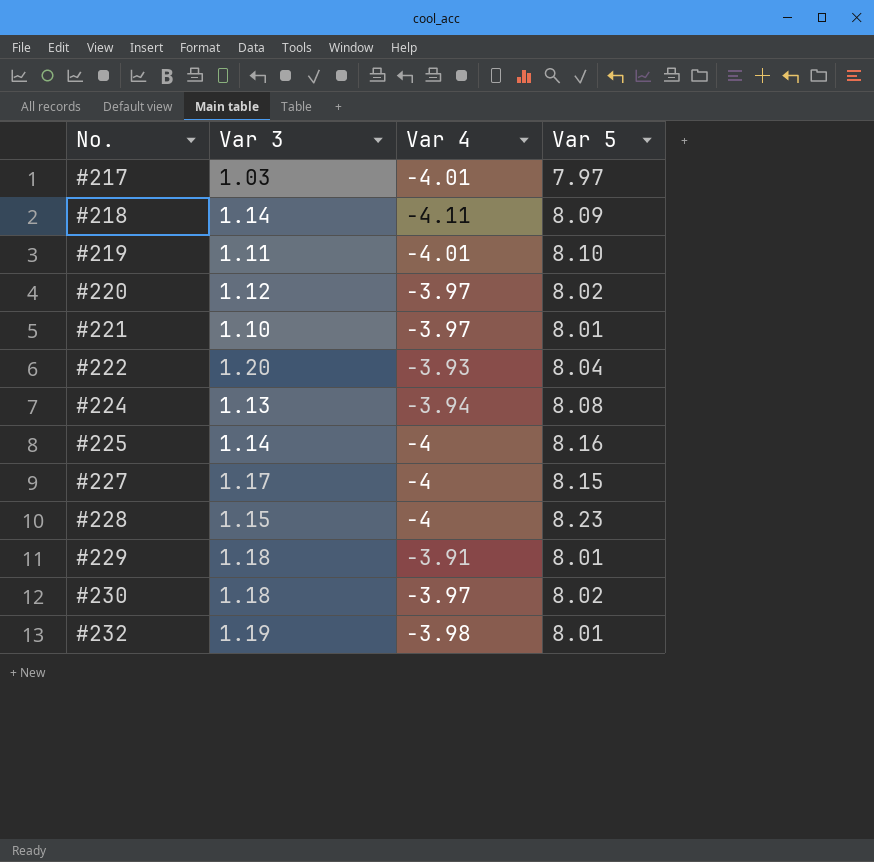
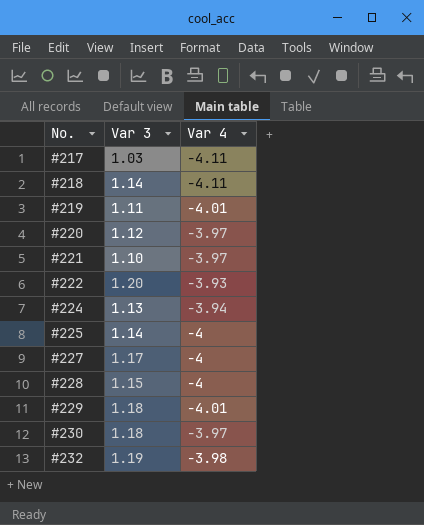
column Var 5 | position: 4 -> none
#217 | Var 4: -4.01 -> -4.11
#229 | Var 4: -3.91 -> -4.01

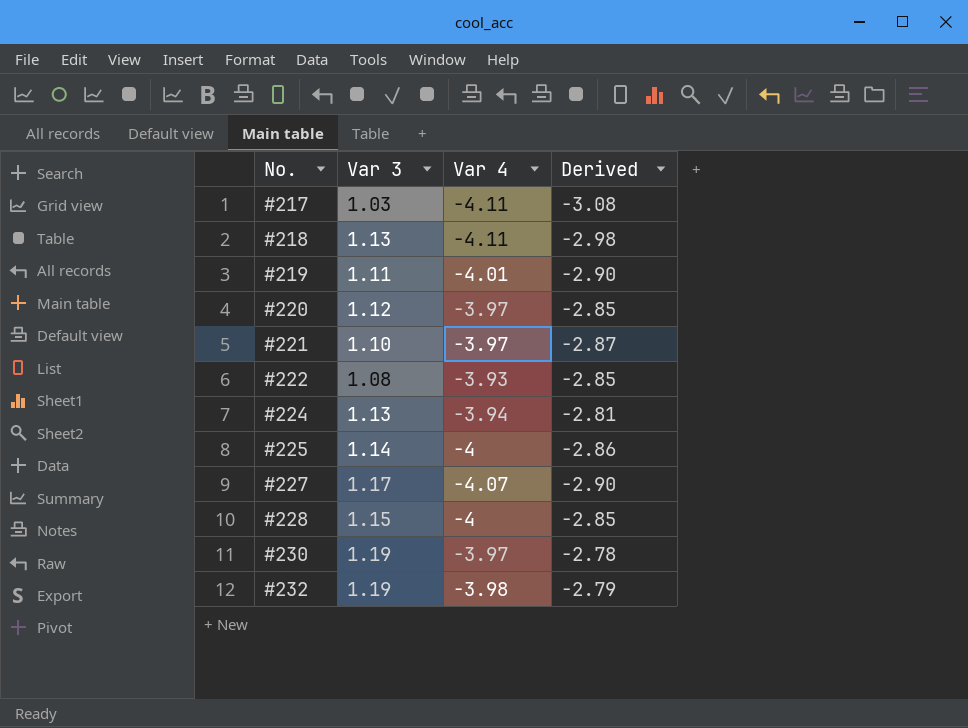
column Derived | formula: none -> [Var 3] + [Var 4]
row #229: 1.18 | -4.01 -> none
#218 | Var 3: 1.14 -> 1.13
#222 | Var 3: 1.20 -> 1.08
#227 | Var 4: -4 -> -4.07
#230 | Var 3: 1.18 -> 1.19

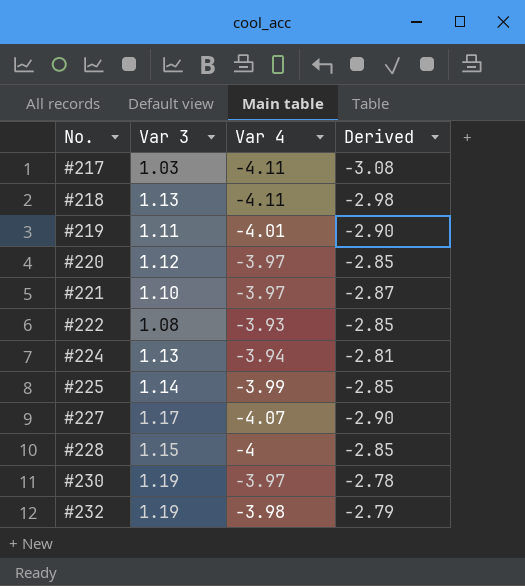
#225 | Var 4: -4 -> -3.99
#225 | Derived: -2.86 -> -2.85

